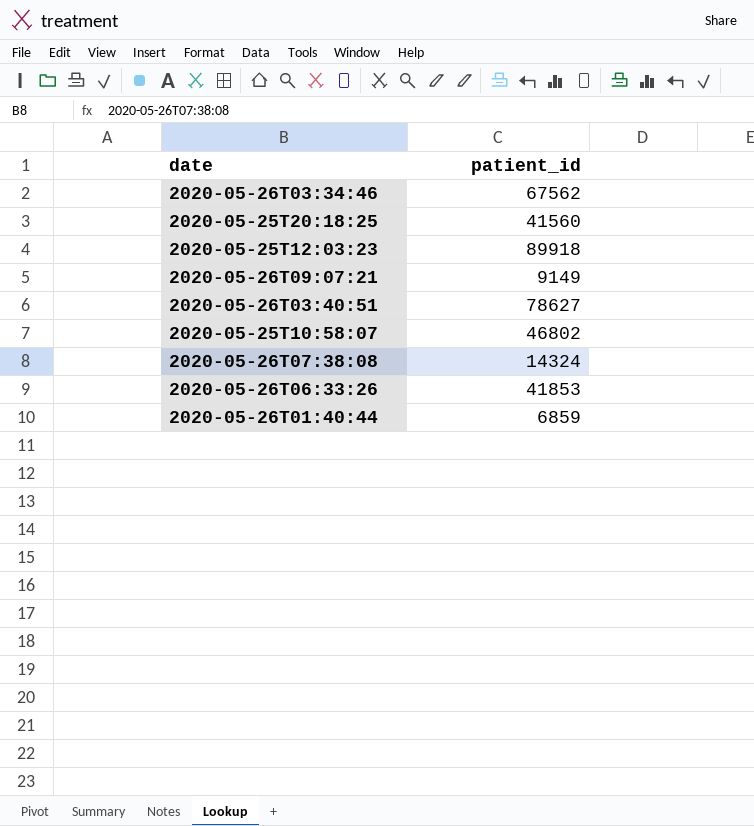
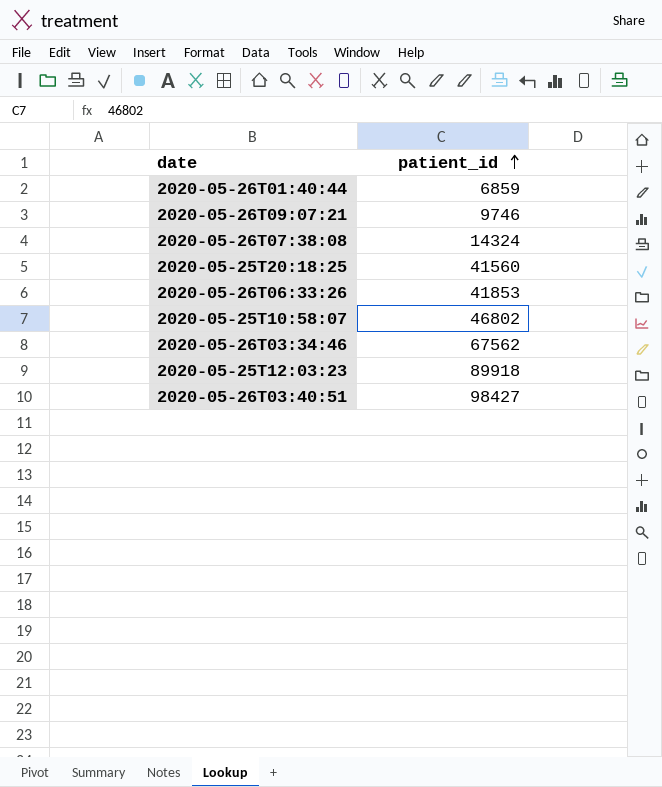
row order: none -> patient_id ascending
2020-05-26T09:07:21 | patient_id: 9149 -> 9746
2020-05-26T03:40:51 | patient_id: 78627 -> 98427

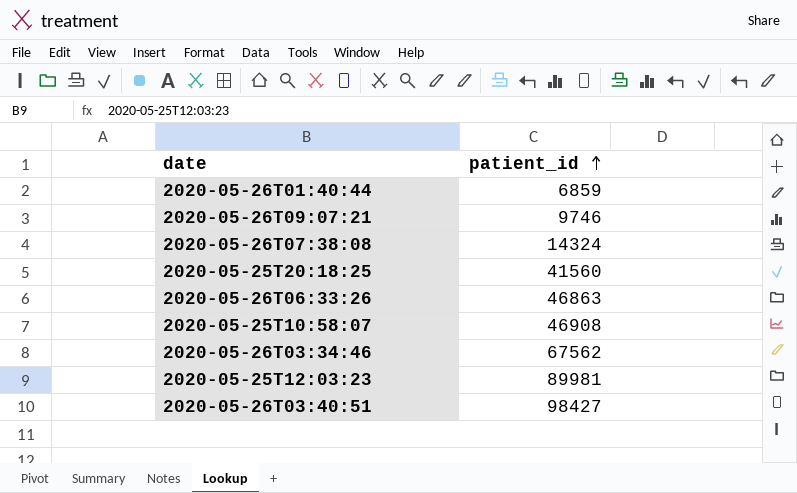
2020-05-26T06:33:26 | patient_id: 41853 -> 46863
2020-05-25T10:58:07 | patient_id: 46802 -> 46908
2020-05-25T12:03:23 | patient_id: 89918 -> 89981

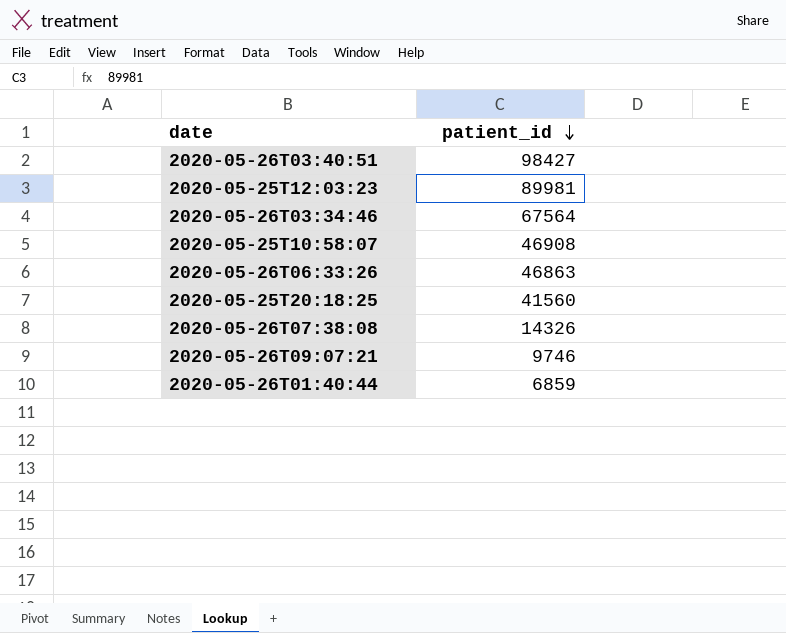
row order: patient_id ascending -> patient_id descending
2020-05-26T03:34:46 | patient_id: 67562 -> 67564
2020-05-26T07:38:08 | patient_id: 14324 -> 14326

